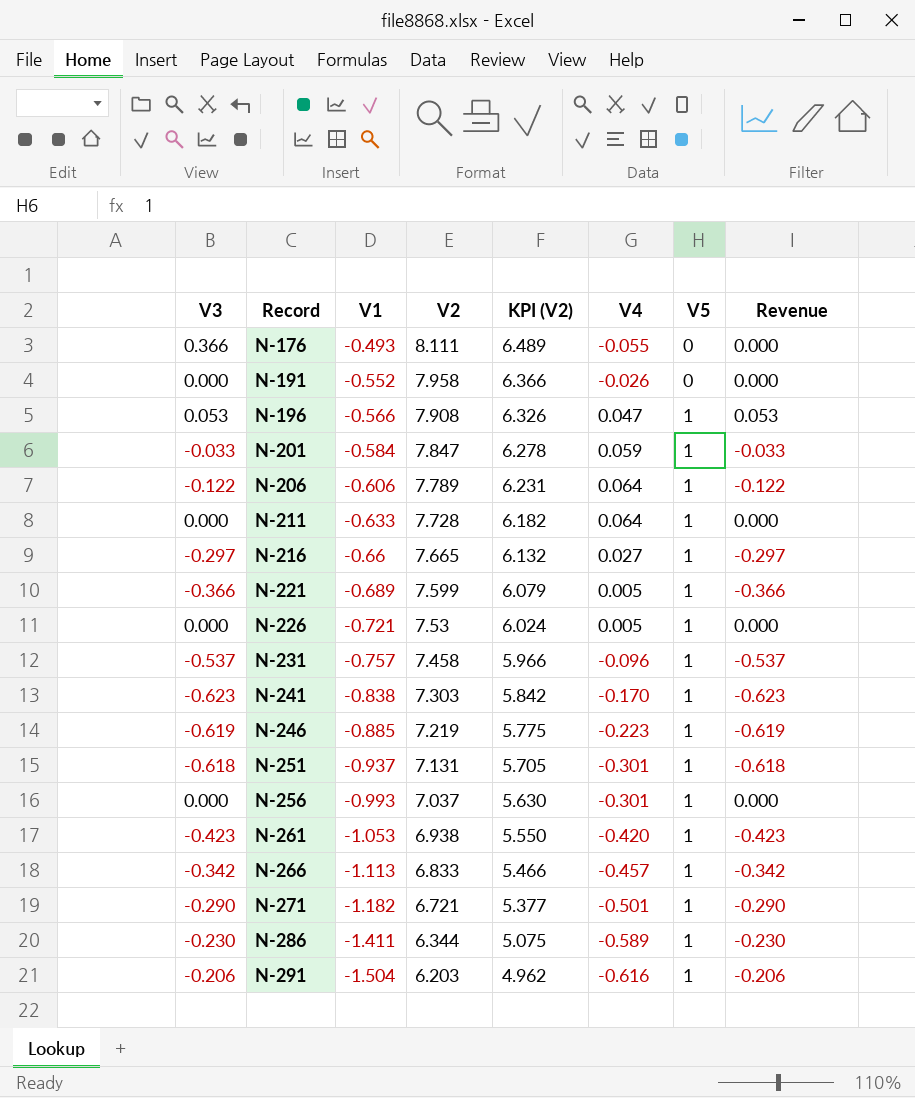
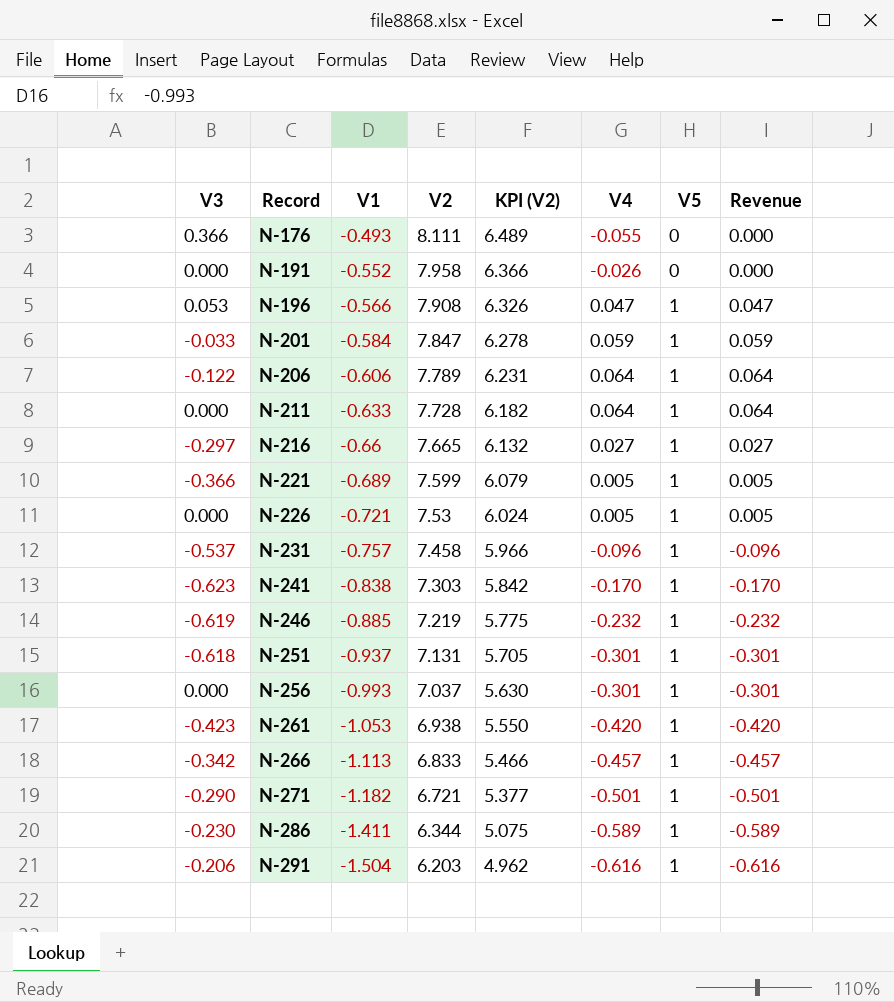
column Revenue | formula: [V3] * [V5] -> [V4] * [V5]
N-246 | V4: -0.223 -> -0.232

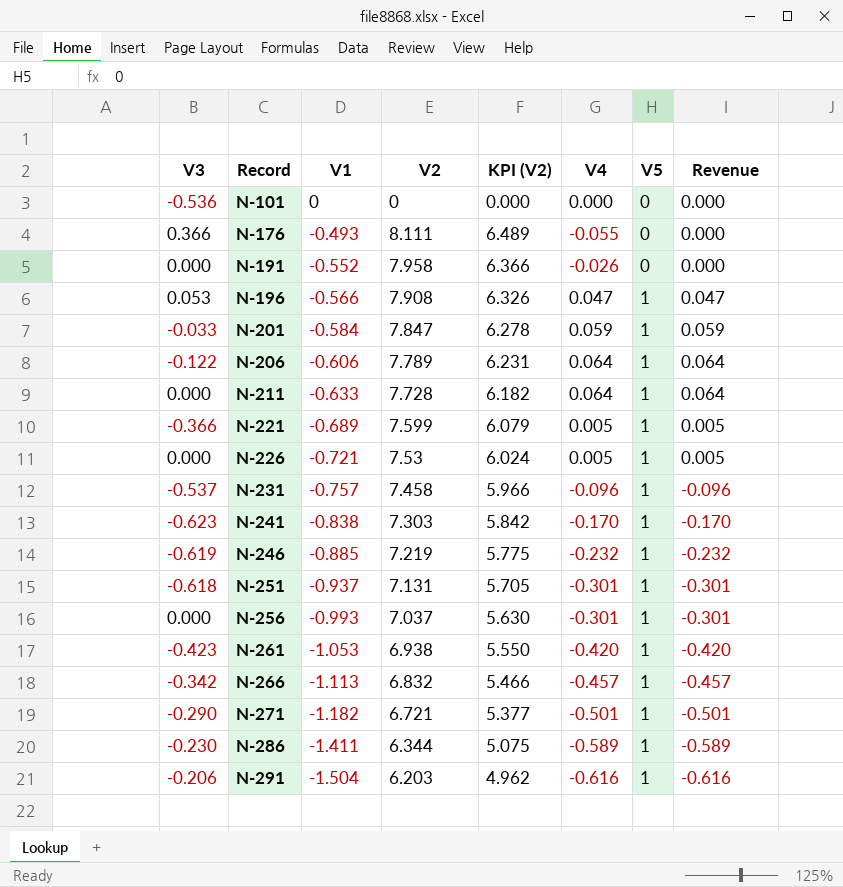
row N-216: -0.297 | -0.66 | 7.665 | 6.132 | 0.027 | 1 | 0.027 -> none
row N-101: none -> -0.536 | 0 | 0 | 0.000 | 0.000 | 0 | 0.000
N-266 | V2: 6.833 -> 6.832

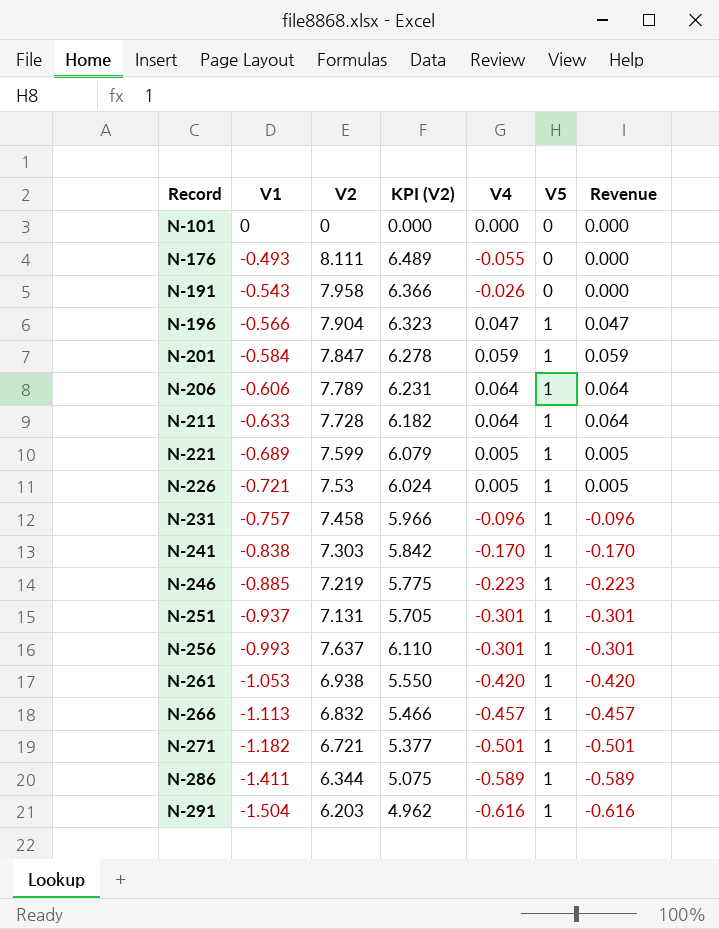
column V3 | position: 1 -> none
N-191 | V1: -0.552 -> -0.543
N-196 | V2: 7.908 -> 7.904
N-196 | KPI (V2): 6.326 -> 6.323
N-246 | V4: -0.232 -> -0.223
N-246 | Revenue: -0.232 -> -0.223
N-256 | V2: 7.037 -> 7.637
N-256 | KPI (V2): 5.630 -> 6.110

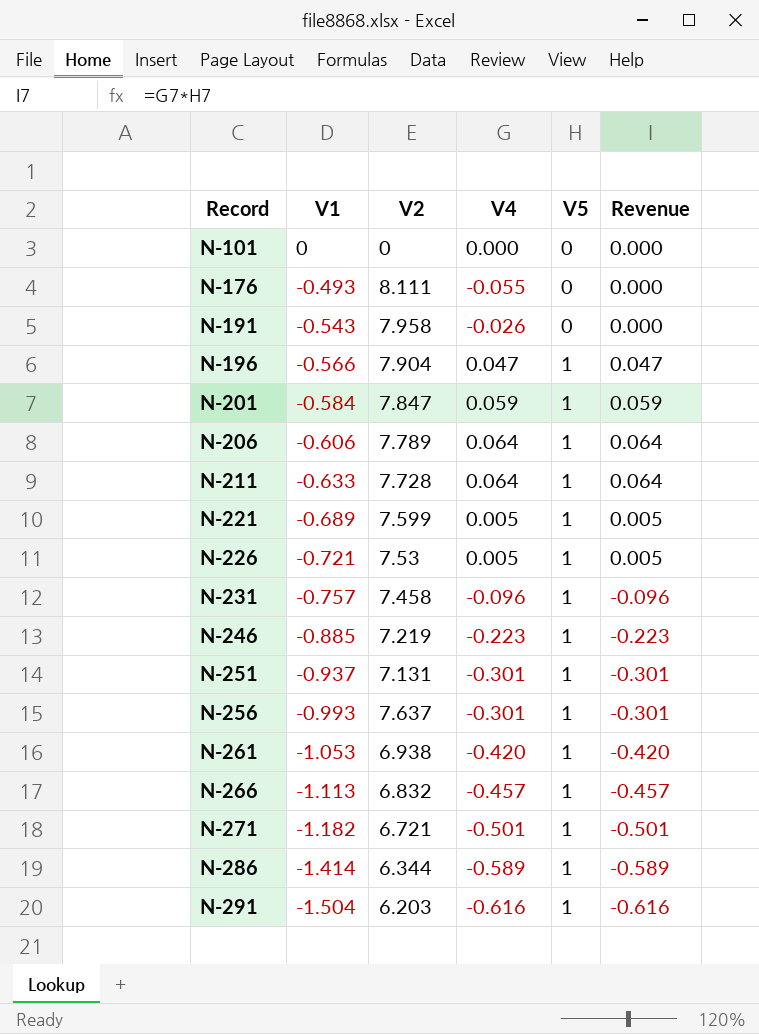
column KPI (V2) | formula: [V2] * 0.8 -> none
row N-241: -0.838 | 7.303 | 5.842 | -0.170 | 1 | -0.170 -> none
N-286 | V1: -1.411 -> -1.414

